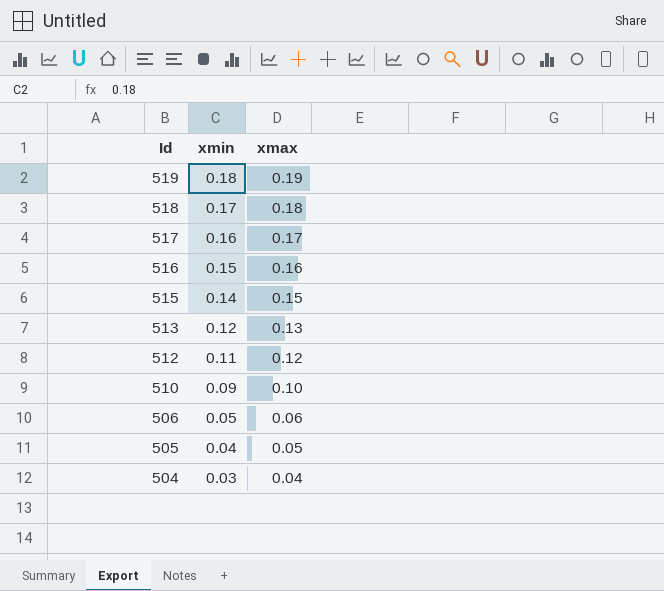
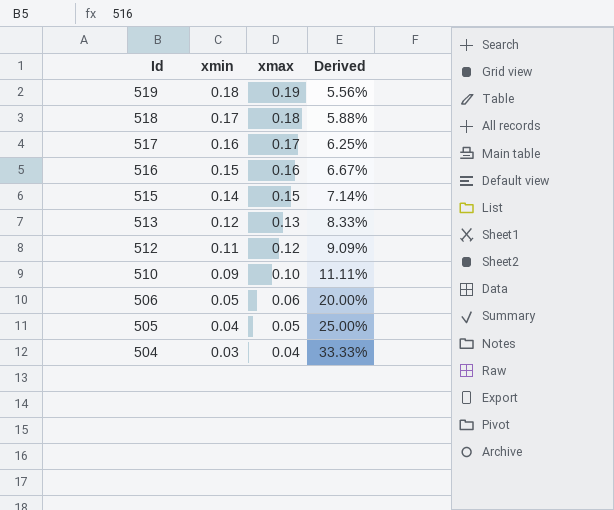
column Derived | formula: none -> ([xmax] - [xmin]) / [xmin]

